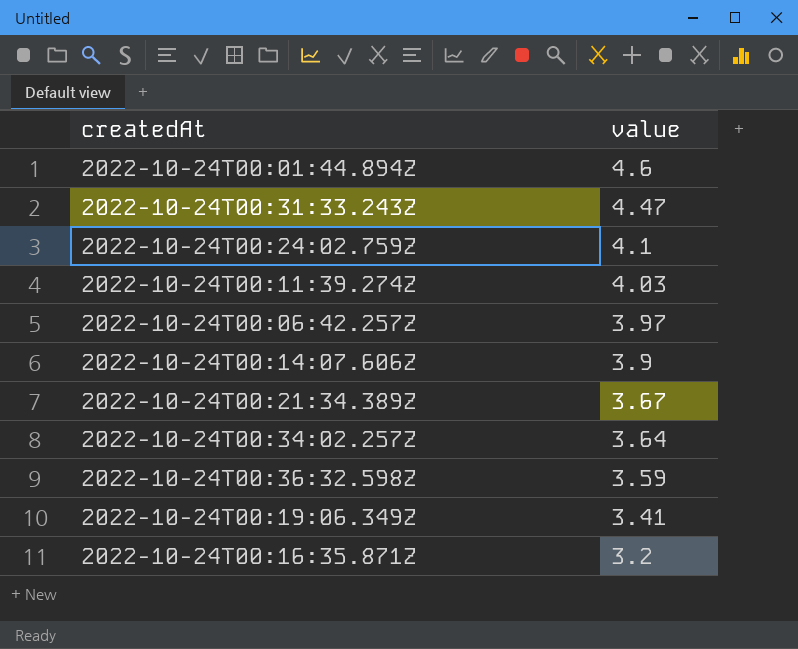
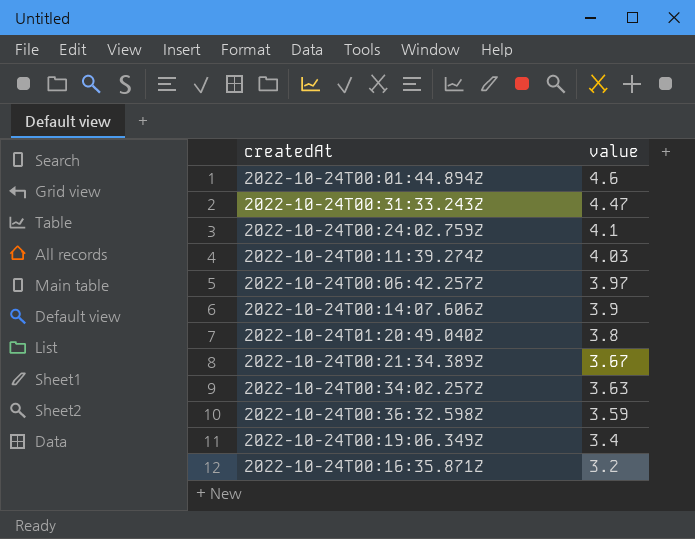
row 2022-10-24T01:20:49.040Z: none -> 3.8
2022-10-24T00:34:02.257Z | value: 3.64 -> 3.63
2022-10-24T00:19:06.349Z | value: 3.41 -> 3.4

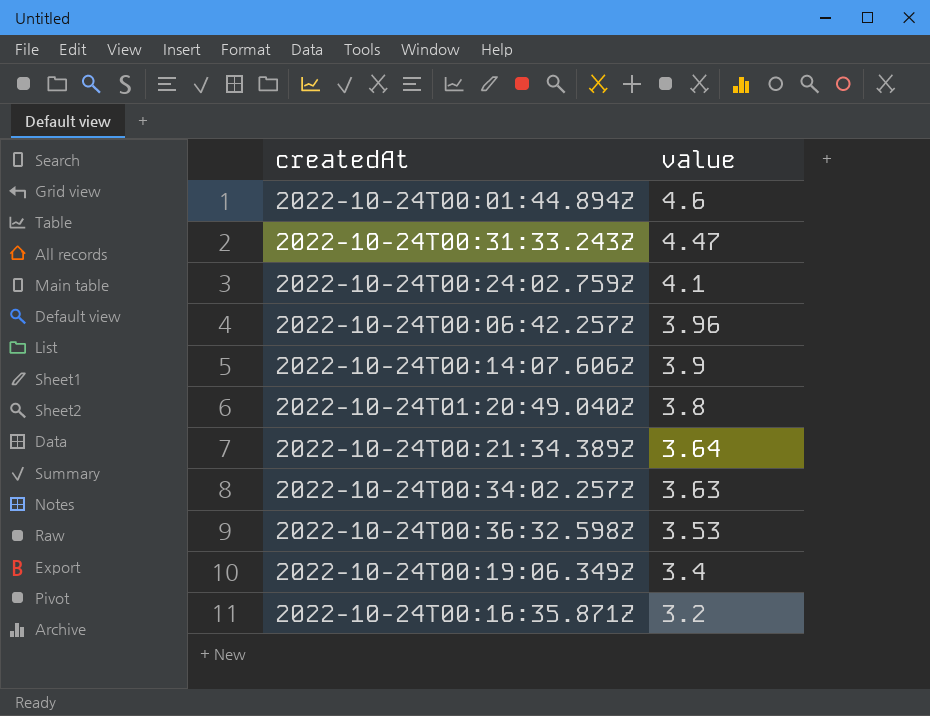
row 2022-10-24T00:11:39.274Z: 4.03 -> none
2022-10-24T00:06:42.257Z | value: 3.97 -> 3.96
2022-10-24T00:21:34.389Z | value: 3.67 -> 3.64
2022-10-24T00:36:32.598Z | value: 3.59 -> 3.53

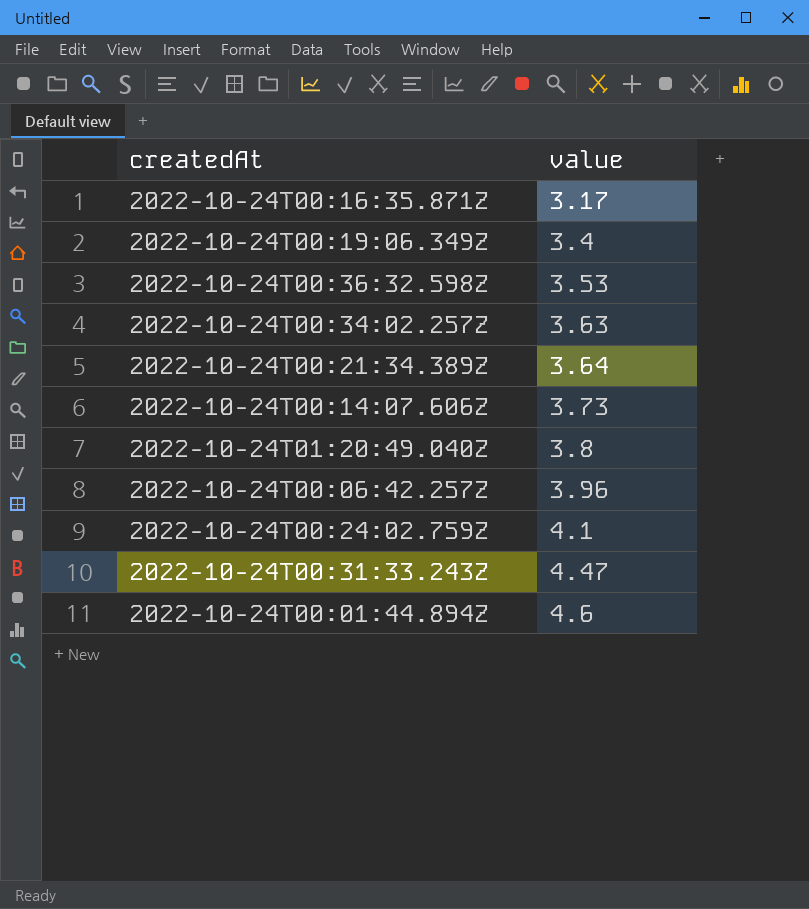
row order: value descending -> value ascending
2022-10-24T00:16:35.871Z | value: 3.2 -> 3.17
2022-10-24T00:14:07.606Z | value: 3.9 -> 3.73

